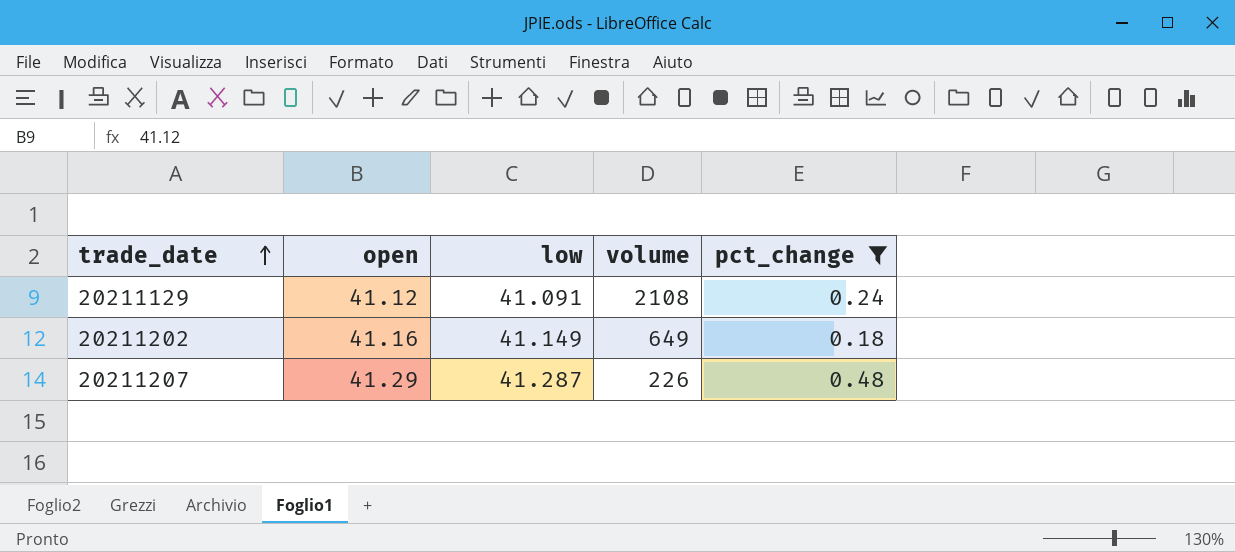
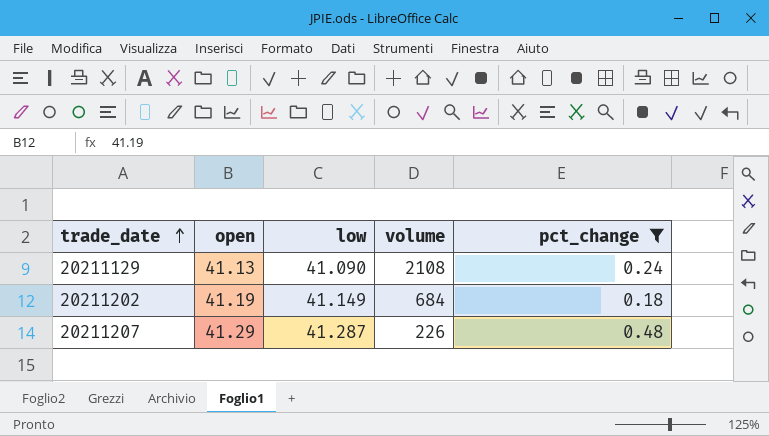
20211129 | open: 41.12 -> 41.13
20211129 | low: 41.091 -> 41.090
20211202 | open: 41.16 -> 41.19
20211202 | volume: 649 -> 684

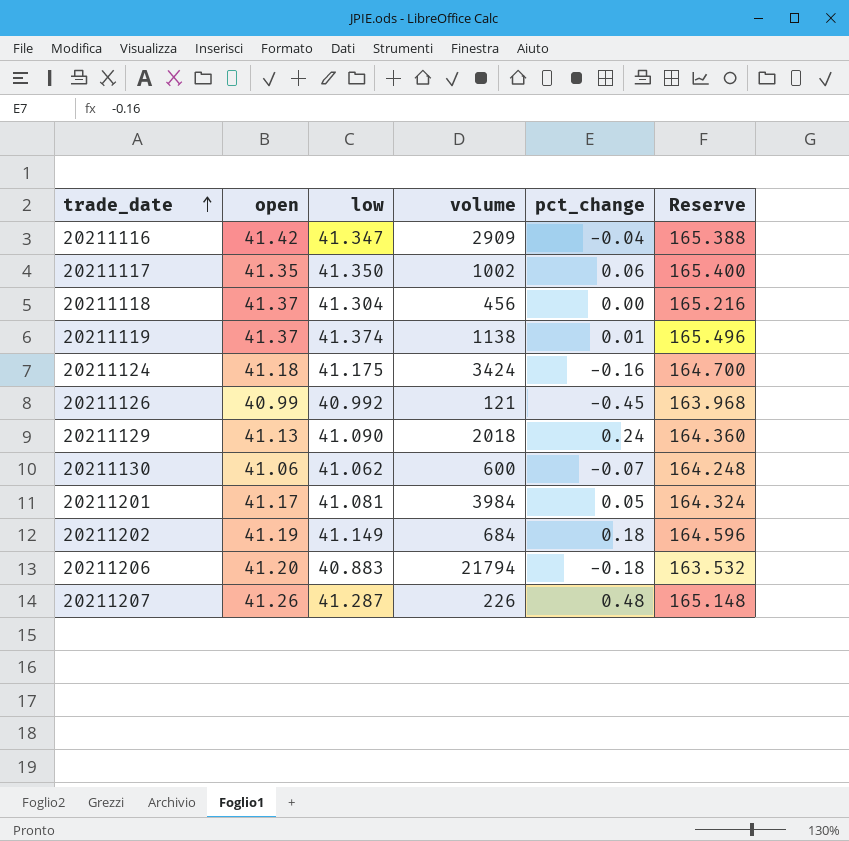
filter: pct_change >= 0.18 -> none
column Reserve | formula: none -> [low] * 4
20211129 | volume: 2108 -> 2018
20211207 | open: 41.29 -> 41.26

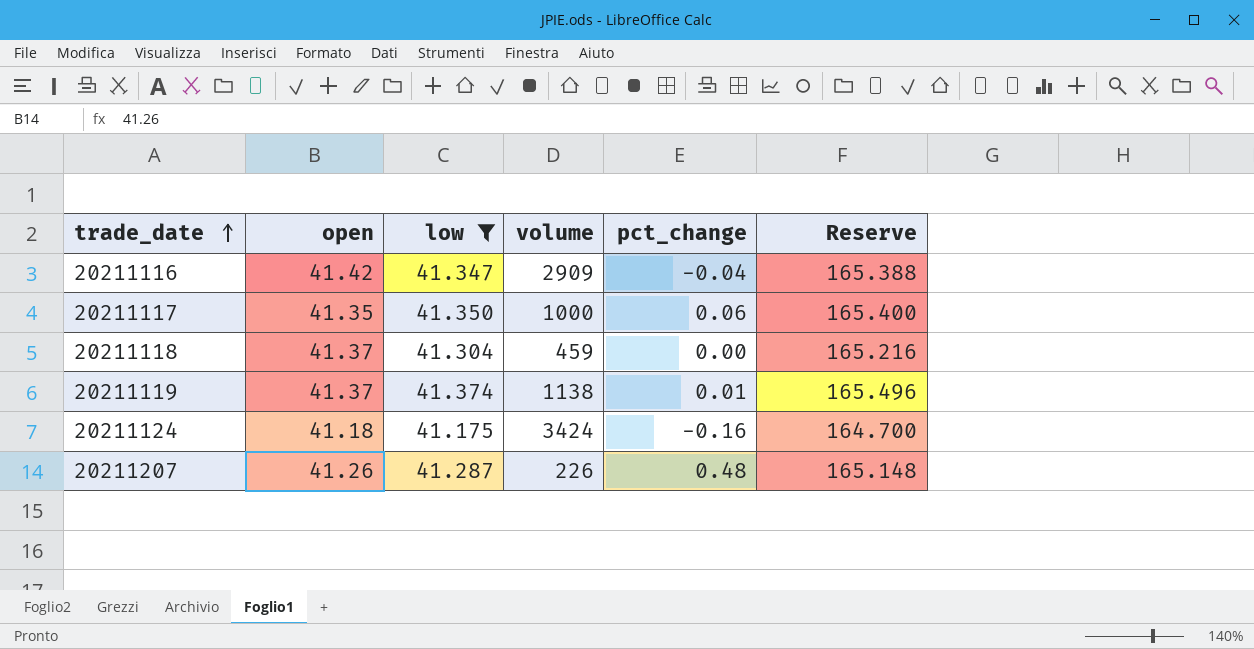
filter: none -> low >= 41.175
20211117 | volume: 1002 -> 1000
20211118 | volume: 456 -> 459

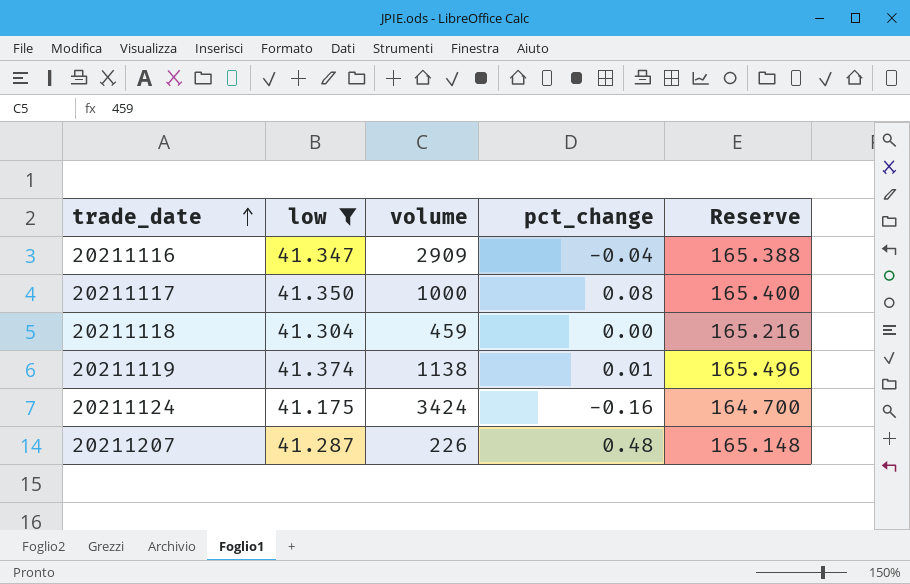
column open | position: 2 -> none
20211117 | pct_change: 0.06 -> 0.08

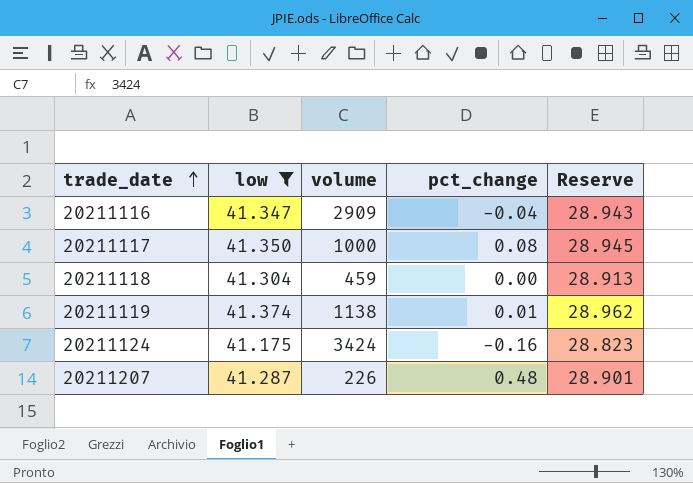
column Reserve | formula: [low] * 4 -> [low] * 0.7

